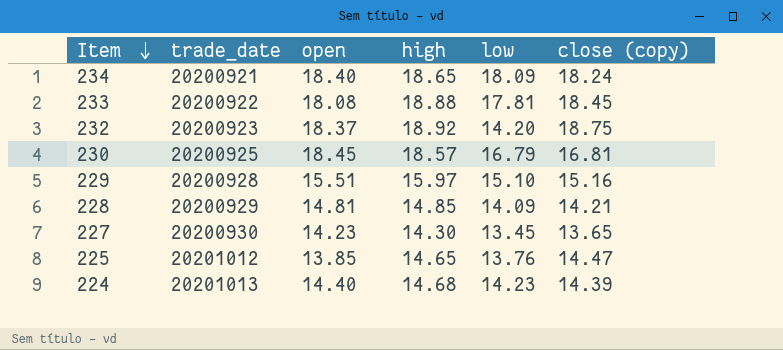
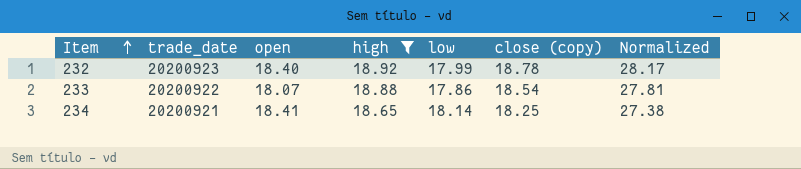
filter: none -> high >= 18.65
row order: Item descending -> Item ascending
column Normalized | formula: none -> [close (copy)] * 1.5
232 | open: 18.37 -> 18.40
232 | low: 14.20 -> 17.99
232 | close (copy): 18.75 -> 18.78
233 | open: 18.08 -> 18.07
233 | low: 17.81 -> 17.86
233 | close (copy): 18.45 -> 18.54
234 | open: 18.40 -> 18.41
234 | low: 18.09 -> 18.14
234 | close (copy): 18.24 -> 18.25

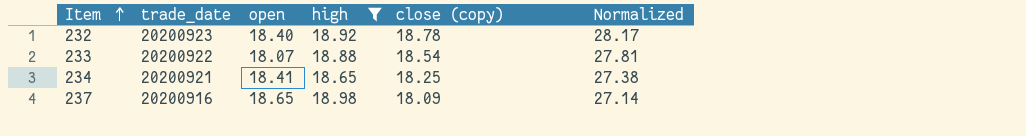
column low | position: 5 -> none
row 237: none -> 20200916 | 18.65 | 18.98 | 18.09 | 27.14

